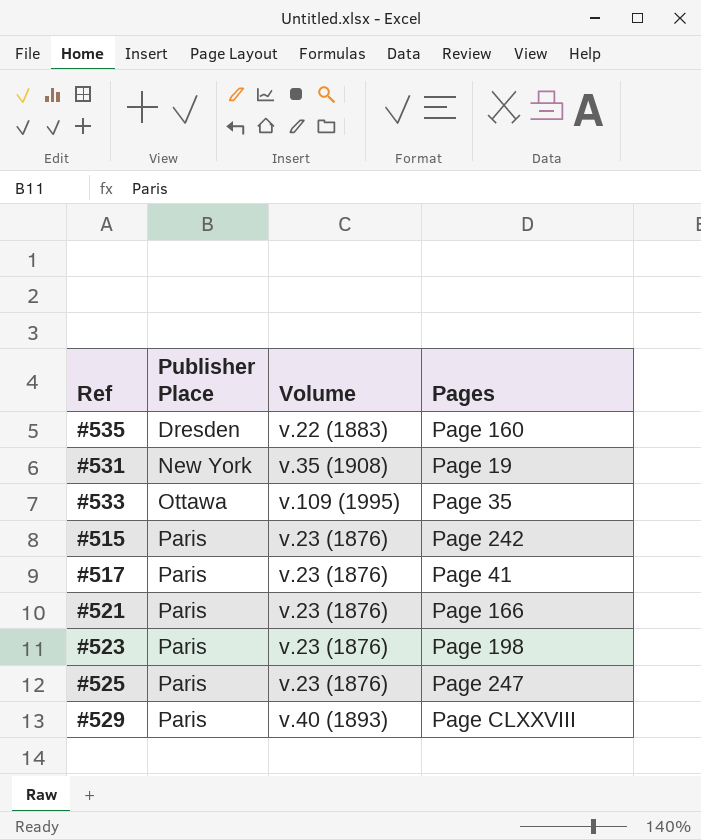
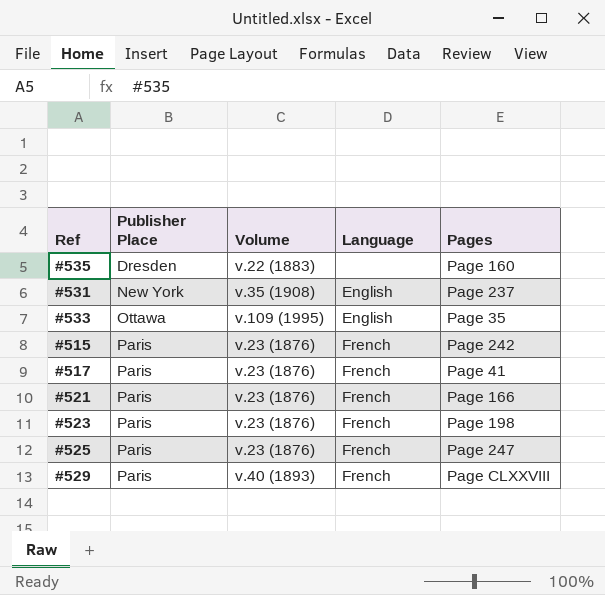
column Language | position: none -> 4
#531 | Pages: Page 19 -> Page 237

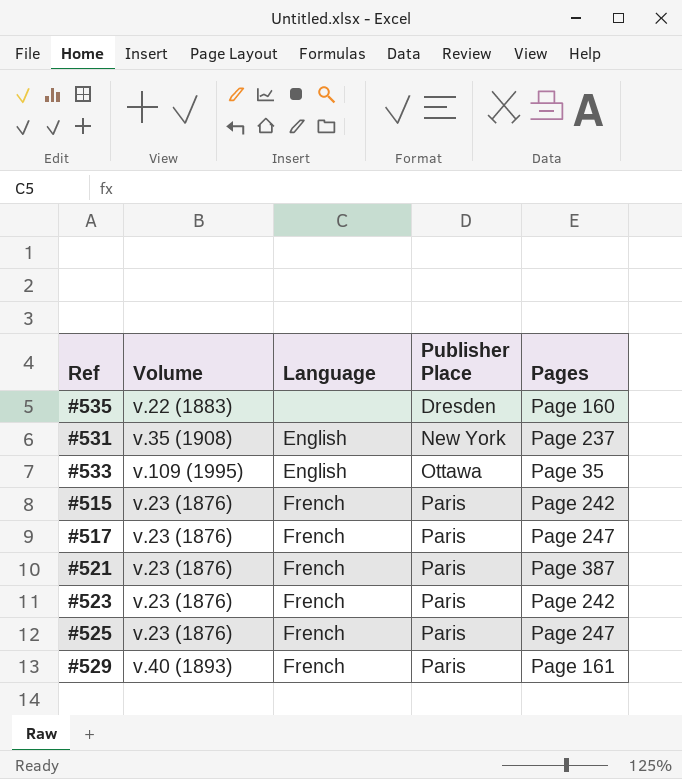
column Publisher Place | position: 2 -> 4
#517 | Pages: Page 41 -> Page 247
#521 | Pages: Page 166 -> Page 387
#523 | Pages: Page 198 -> Page 242
#529 | Pages: Page CLXXVIII -> Page 161

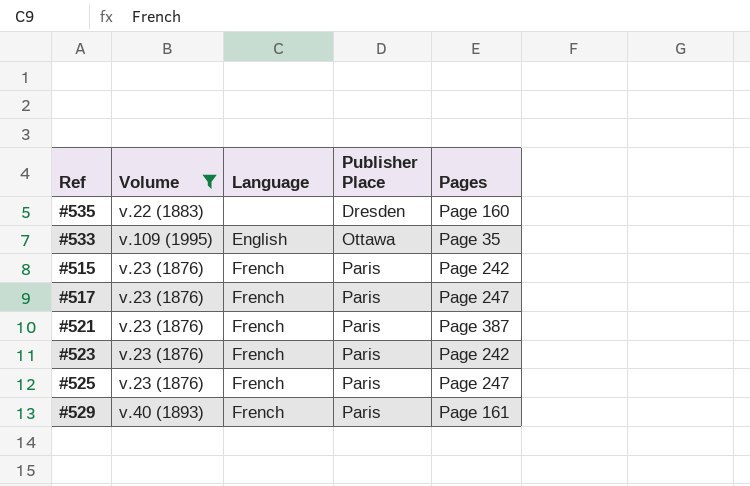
filter: none -> Volume != v.35 (1908)

